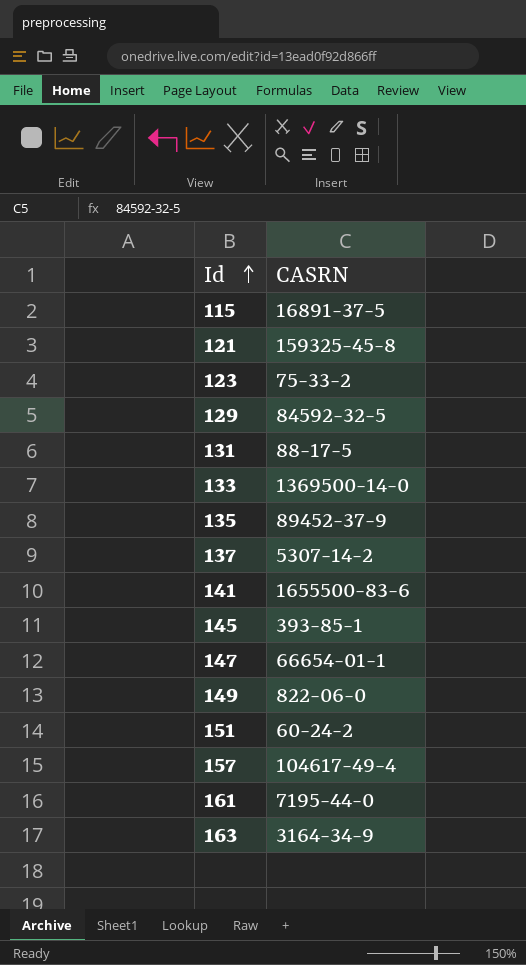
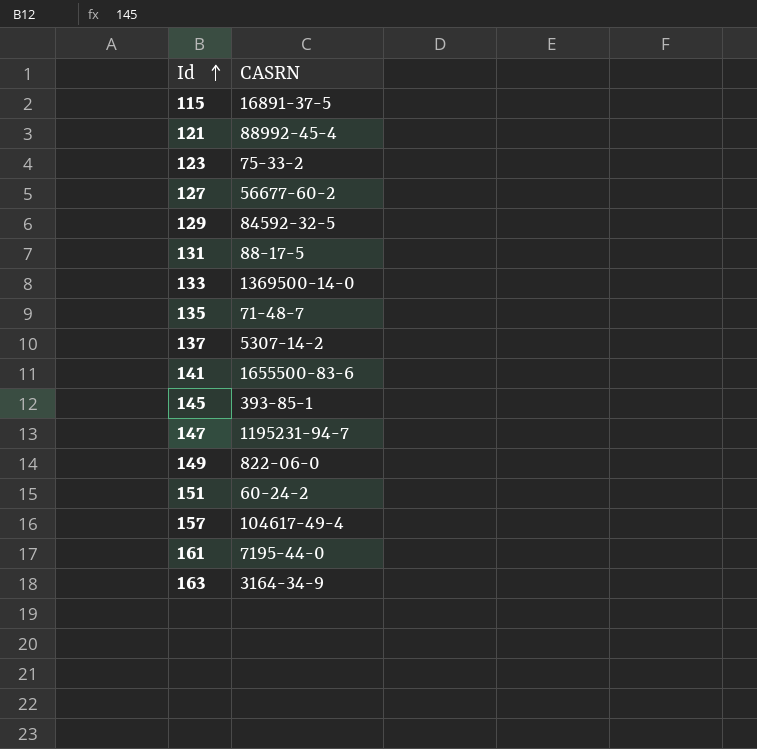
121 | CASRN: 159325-45-8 -> 88992-45-4
row 127: none -> 56677-60-2
135 | CASRN: 89452-37-9 -> 71-48-7
147 | CASRN: 66654-01-1 -> 1195231-94-7

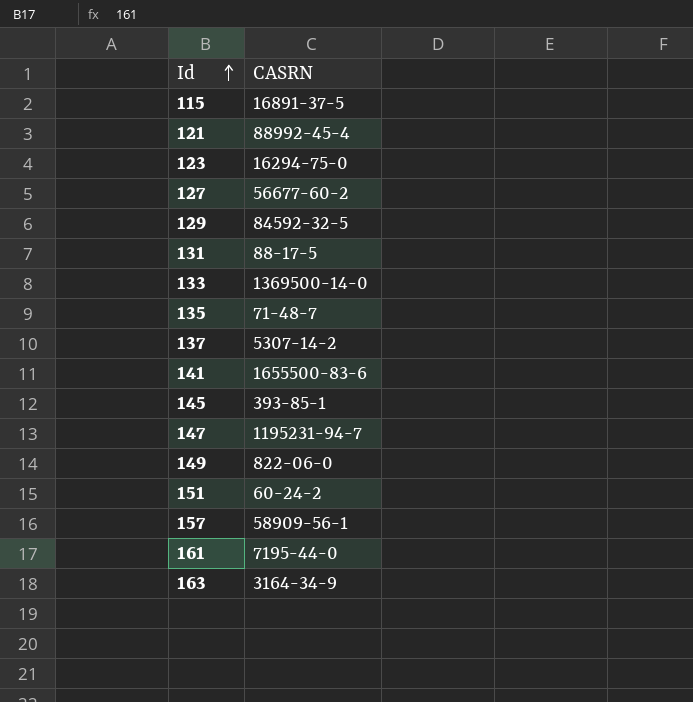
123 | CASRN: 75-33-2 -> 16294-75-0
157 | CASRN: 104617-49-4 -> 58909-56-1

